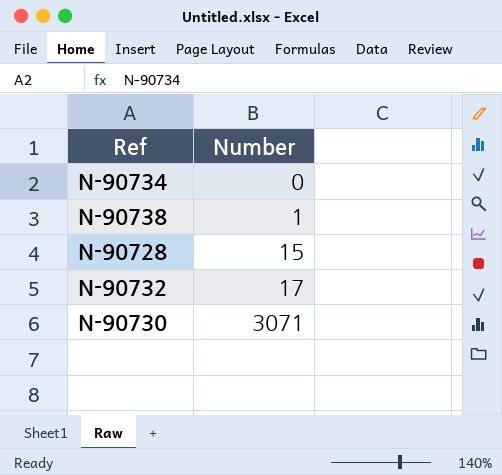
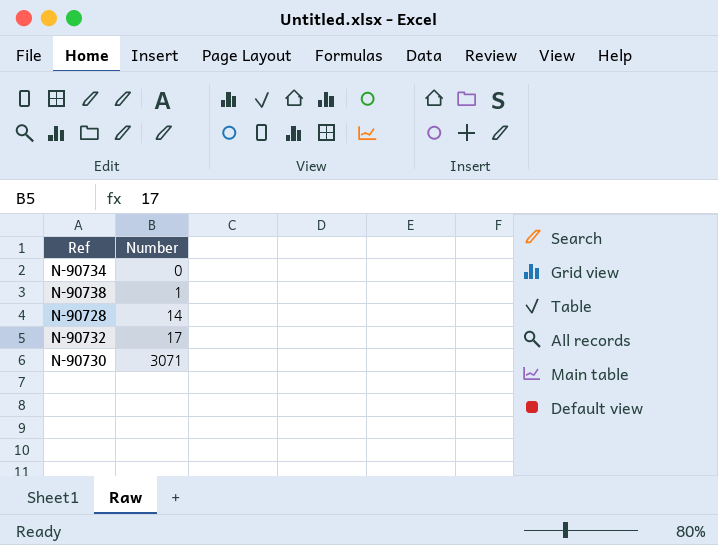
N-90728 | Number: 15 -> 14

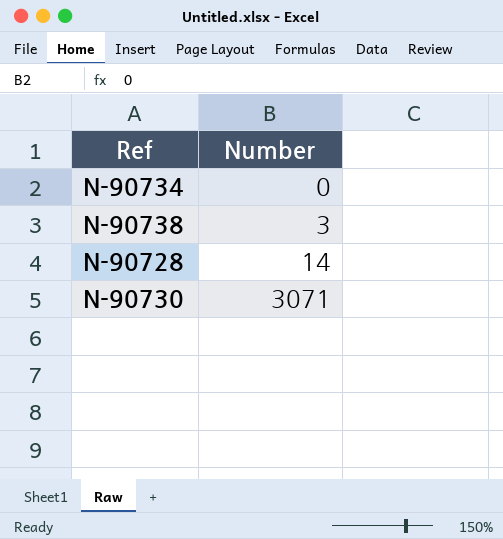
row N-90732: 17 -> none
N-90738 | Number: 1 -> 3

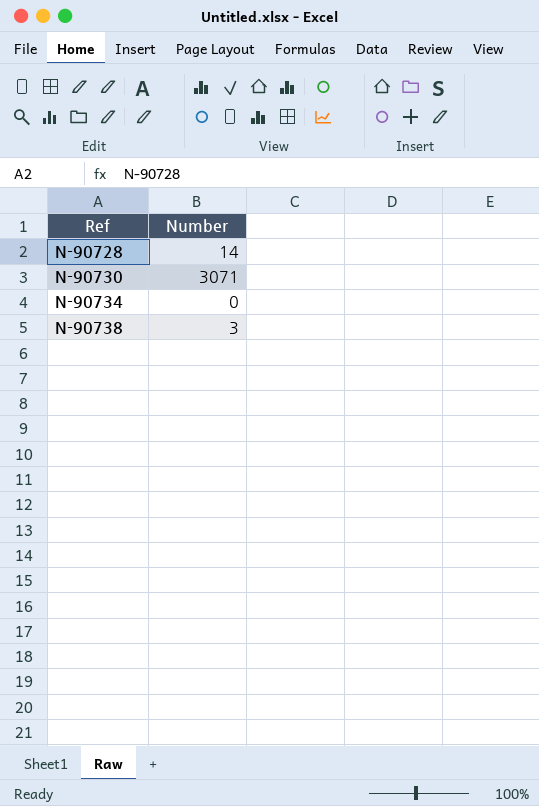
row order: Number ascending -> Ref ascending

